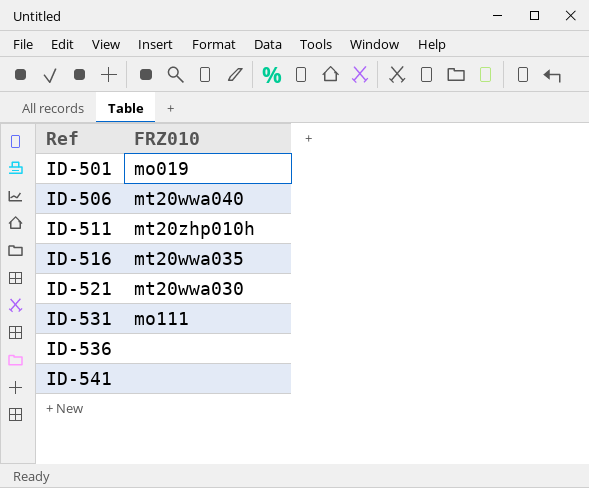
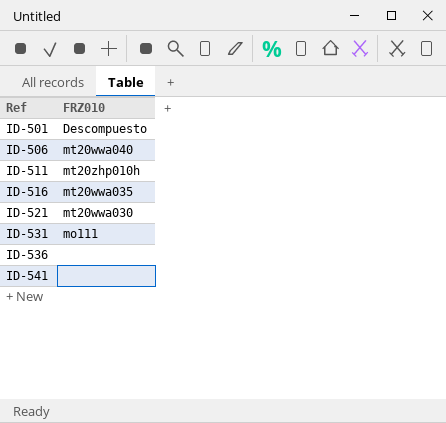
ID-501 | FRZ010: mo019 -> Descompuesto

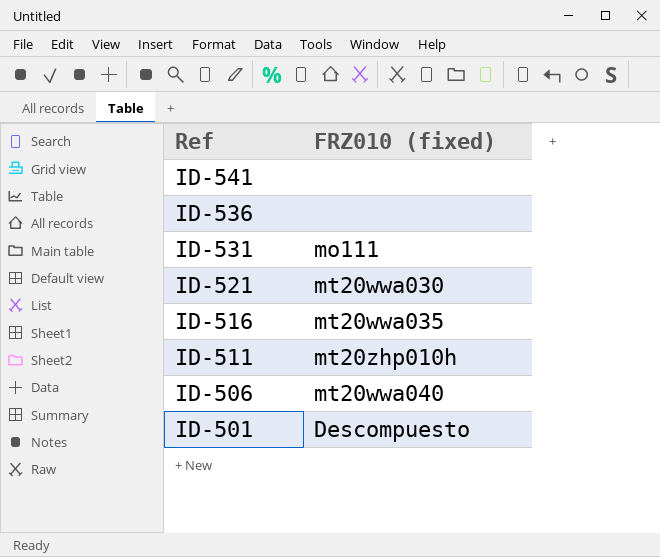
row order: Ref ascending -> Ref descending
column name: FRZ010 -> FRZ010 (fixed)

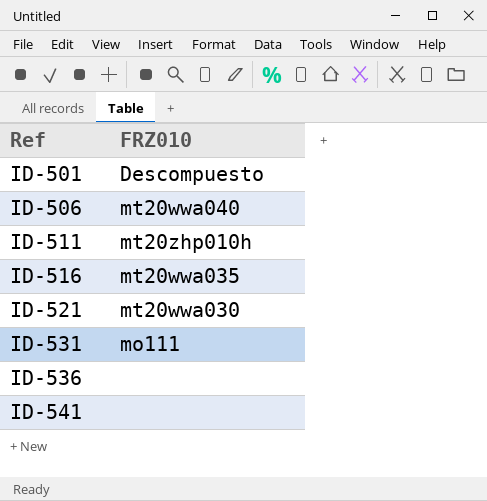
row order: Ref descending -> Ref ascending
column name: FRZ010 (fixed) -> FRZ010

